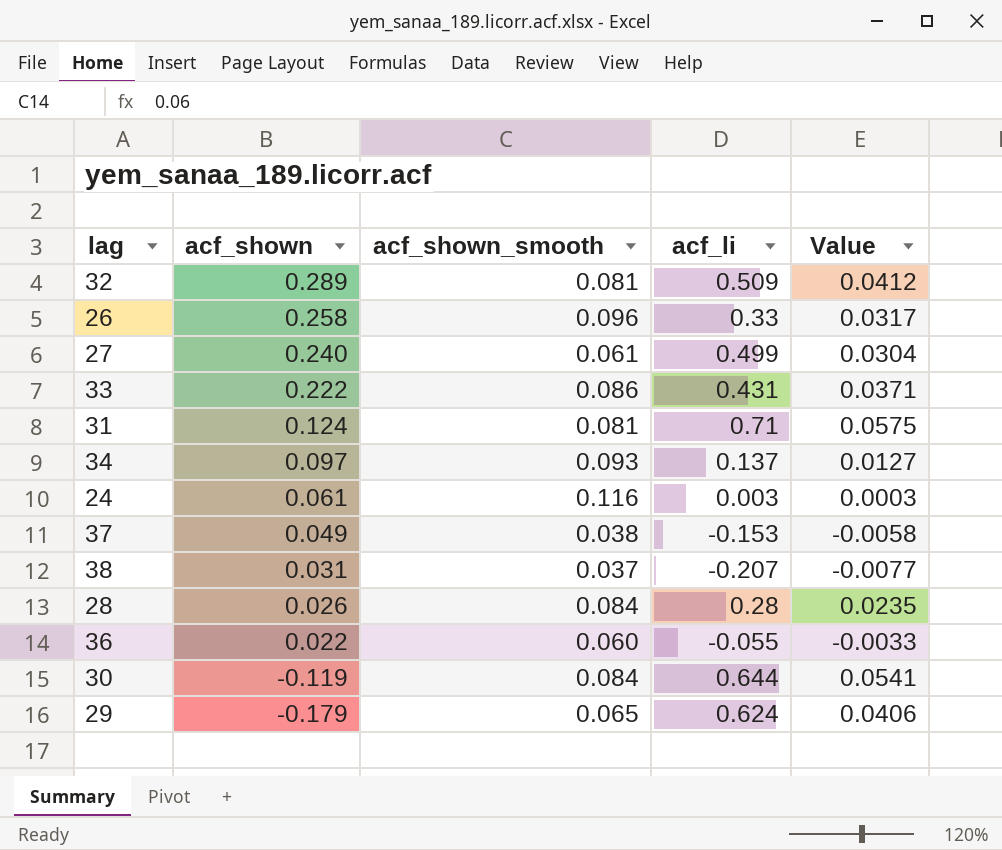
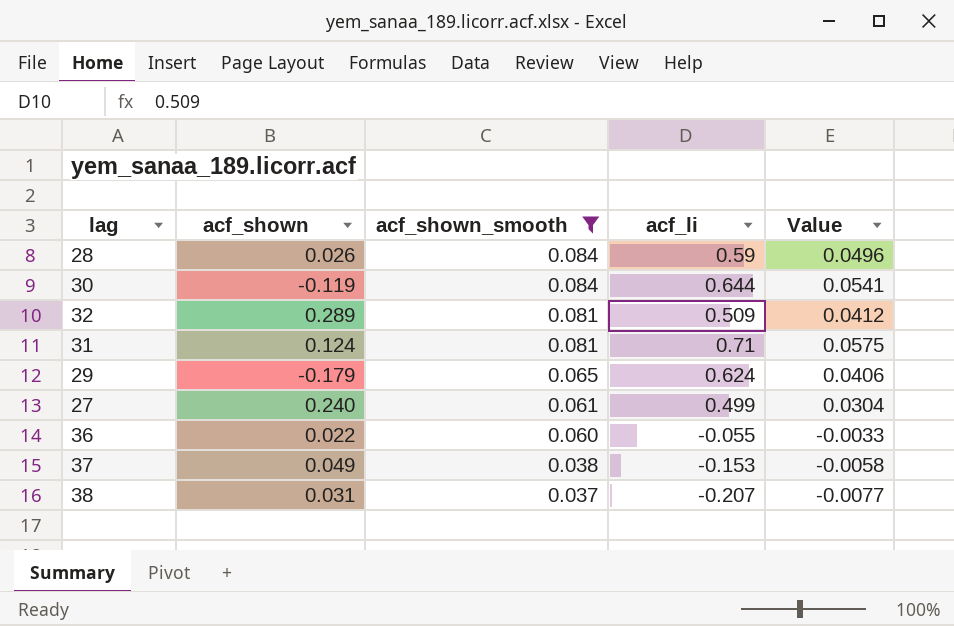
filter: none -> acf_shown_smooth <= 0.084
row order: acf_shown descending -> acf_shown_smooth descending
28 | acf_li: 0.28 -> 0.59
28 | Value: 0.0235 -> 0.0496

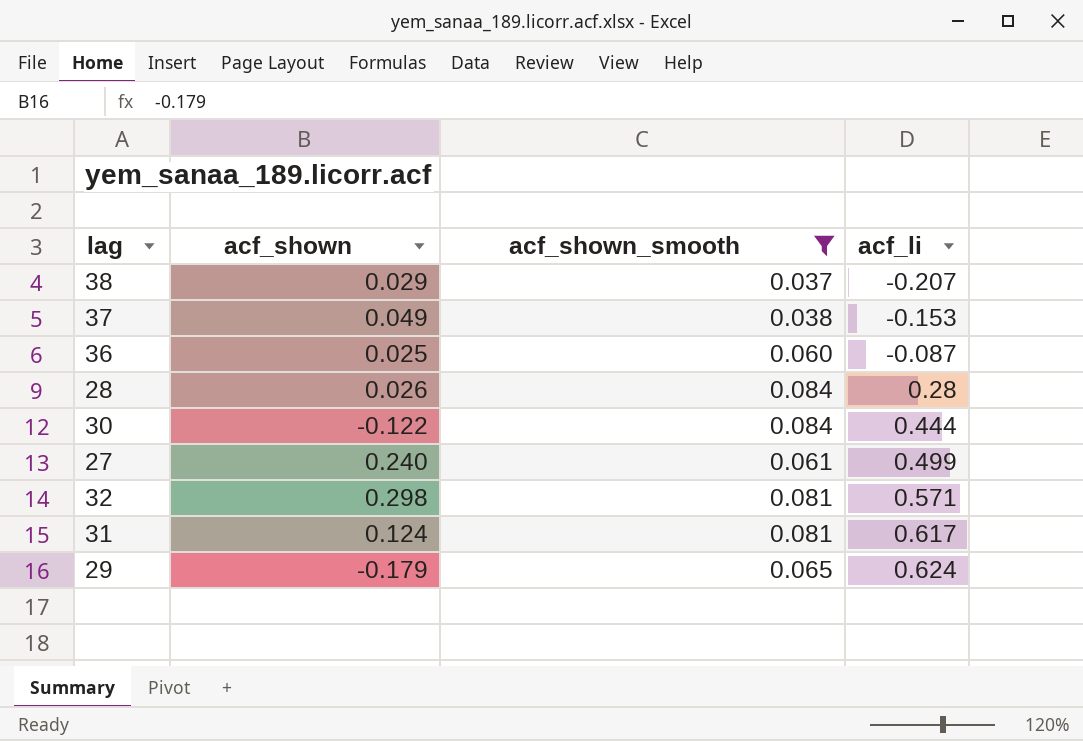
row order: acf_shown_smooth descending -> acf_li ascending
column Value | formula: [acf_shown_smooth] * [acf_li] -> none
38 | acf_shown: 0.031 -> 0.029
36 | acf_shown: 0.022 -> 0.025
36 | acf_li: -0.055 -> -0.087
28 | acf_li: 0.59 -> 0.28
30 | acf_shown: -0.119 -> -0.122
30 | acf_li: 0.644 -> 0.444
32 | acf_shown: 0.289 -> 0.298
32 | acf_li: 0.509 -> 0.571
31 | acf_li: 0.71 -> 0.617

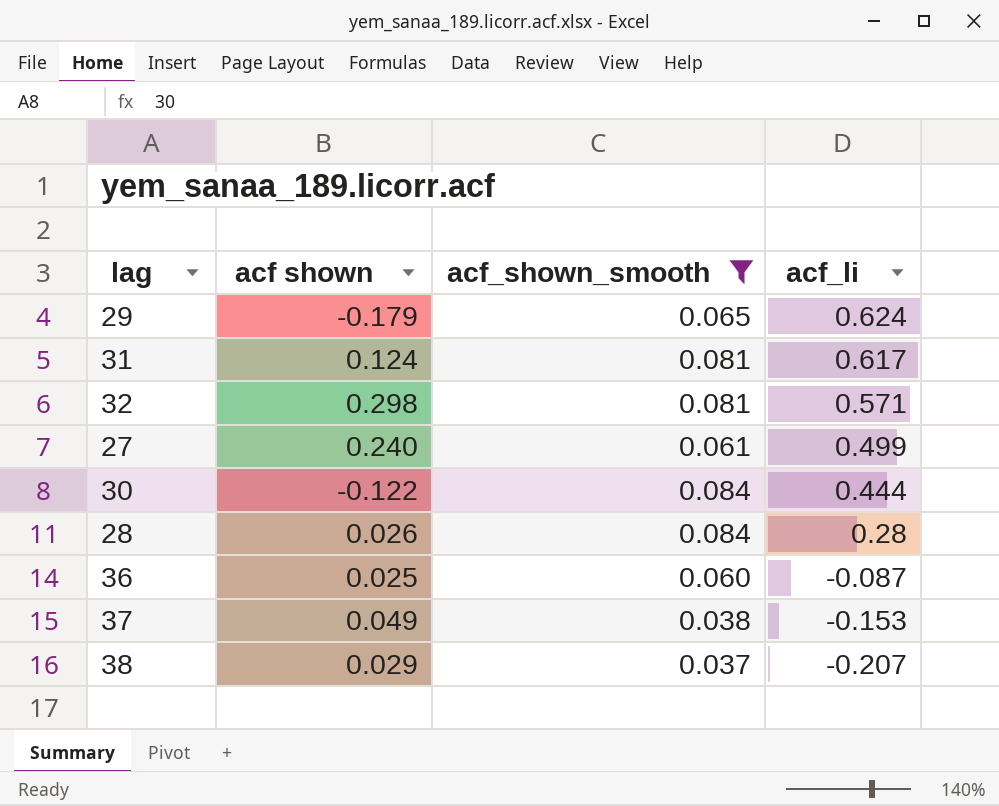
row order: acf_li ascending -> acf_li descending
column name: acf_shown -> acf shown

